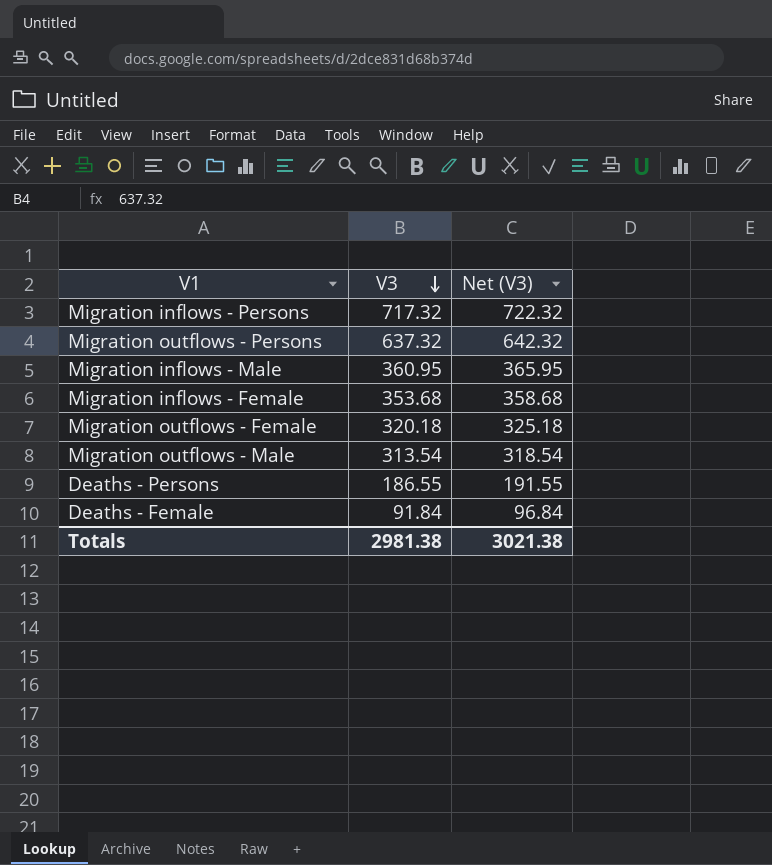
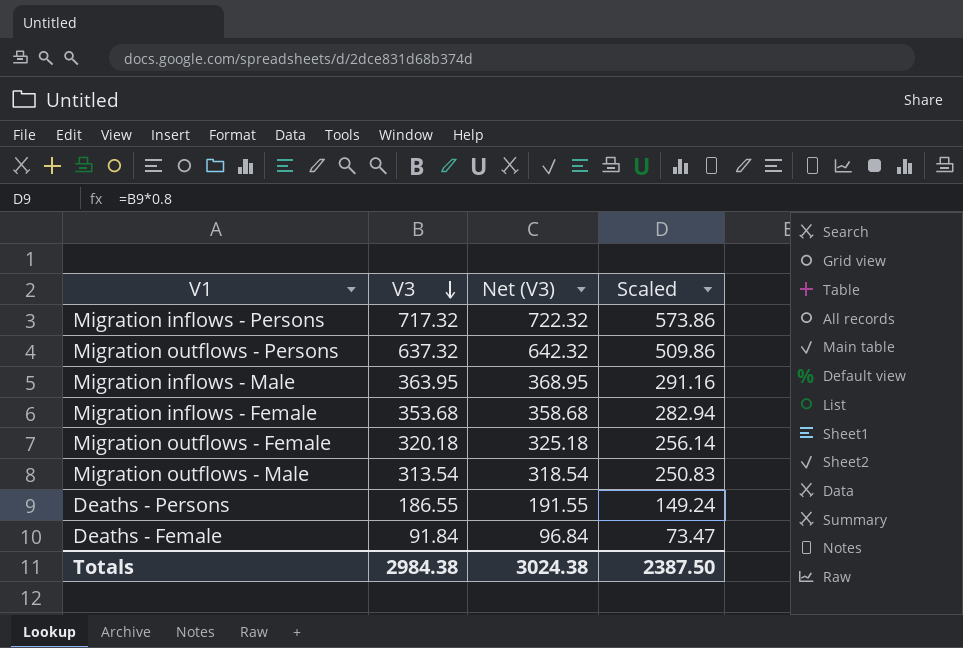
column Scaled | formula: none -> [V3] * 0.8
Migration inflows - Male | V3: 360.95 -> 363.95
Migration inflows - Male | Net (V3): 365.95 -> 368.95
Totals | V3: 2981.38 -> 2984.38
Totals | Net (V3): 3021.38 -> 3024.38

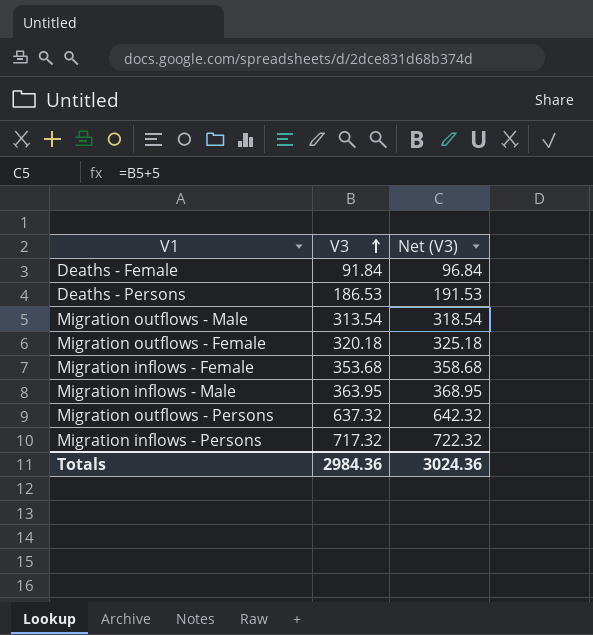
row order: V3 descending -> V3 ascending
column Scaled | formula: [V3] * 0.8 -> none
Deaths - Persons | V3: 186.55 -> 186.53
Deaths - Persons | Net (V3): 191.55 -> 191.53
Totals | V3: 2984.38 -> 2984.36
Totals | Net (V3): 3024.38 -> 3024.36

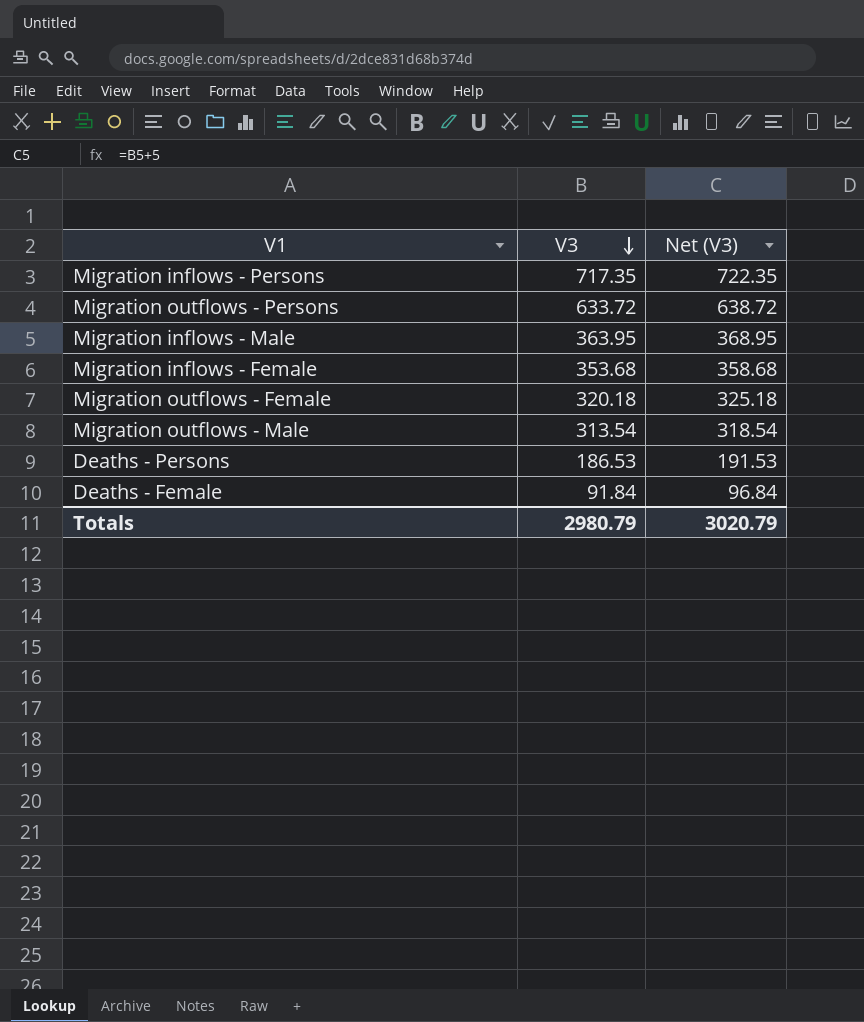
row order: V3 ascending -> V3 descending
Migration inflows - Persons | V3: 717.32 -> 717.35
Migration inflows - Persons | Net (V3): 722.32 -> 722.35
Migration outflows - Persons | V3: 637.32 -> 633.72
Migration outflows - Persons | Net (V3): 642.32 -> 638.72
Totals | V3: 2984.36 -> 2980.79
Totals | Net (V3): 3024.36 -> 3020.79

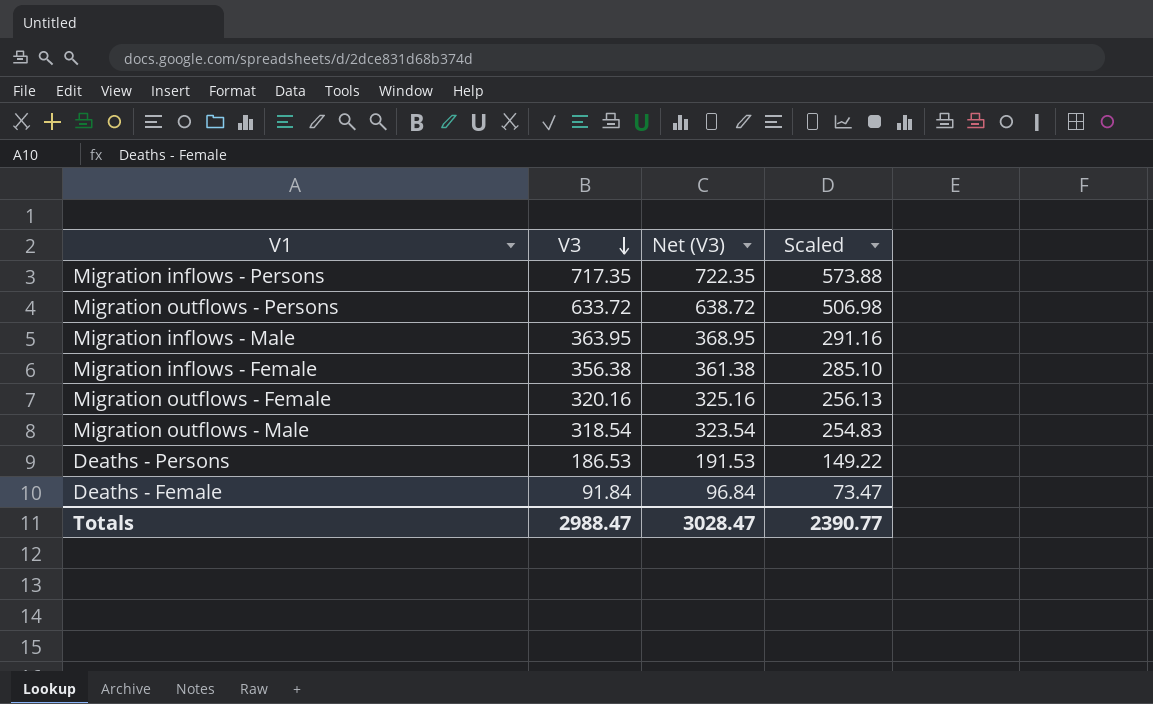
column Scaled | formula: none -> [V3] * 0.8
Migration inflows - Female | V3: 353.68 -> 356.38
Migration inflows - Female | Net (V3): 358.68 -> 361.38
Migration outflows - Female | V3: 320.18 -> 320.16
Migration outflows - Female | Net (V3): 325.18 -> 325.16
Migration outflows - Male | V3: 313.54 -> 318.54
Migration outflows - Male | Net (V3): 318.54 -> 323.54
Totals | V3: 2980.79 -> 2988.47
Totals | Net (V3): 3020.79 -> 3028.47

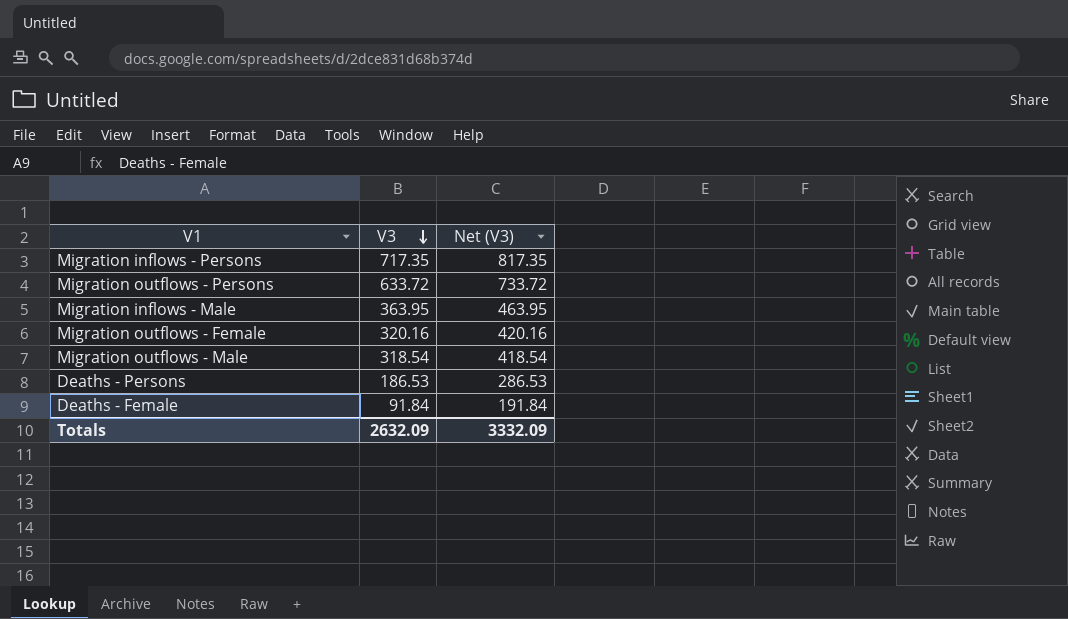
column Scaled | formula: [V3] * 0.8 -> none
column Net (V3) | formula: [V3] + 5 -> [V3] + 100
row Migration inflows - Female: 356.38 | 361.38 | 285.10 -> none
Totals | V3: 2988.47 -> 2632.09
Totals | Net (V3): 3028.47 -> 3332.09

